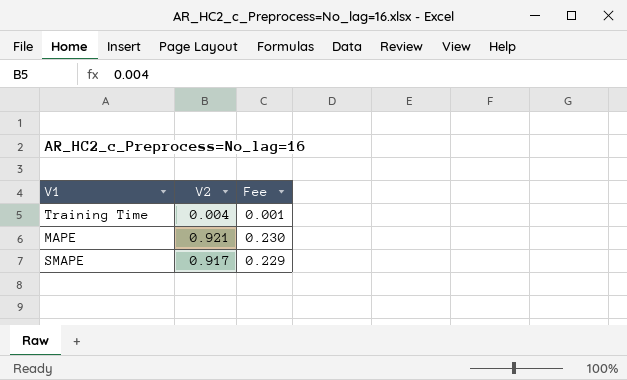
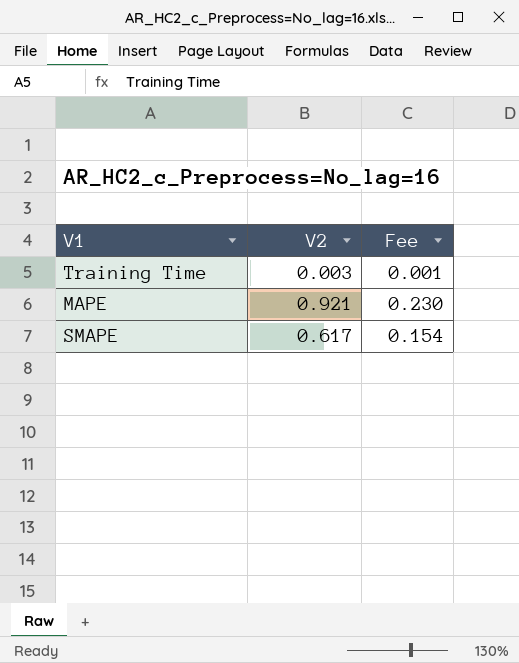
Training Time | V2: 0.004 -> 0.003
SMAPE | V2: 0.917 -> 0.617
SMAPE | Fee: 0.229 -> 0.154

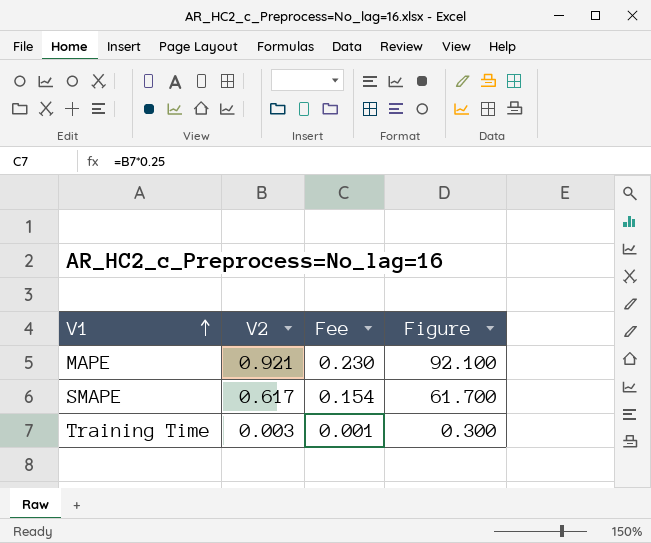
row order: none -> V1 ascending
column Figure | formula: none -> [V2] * 100

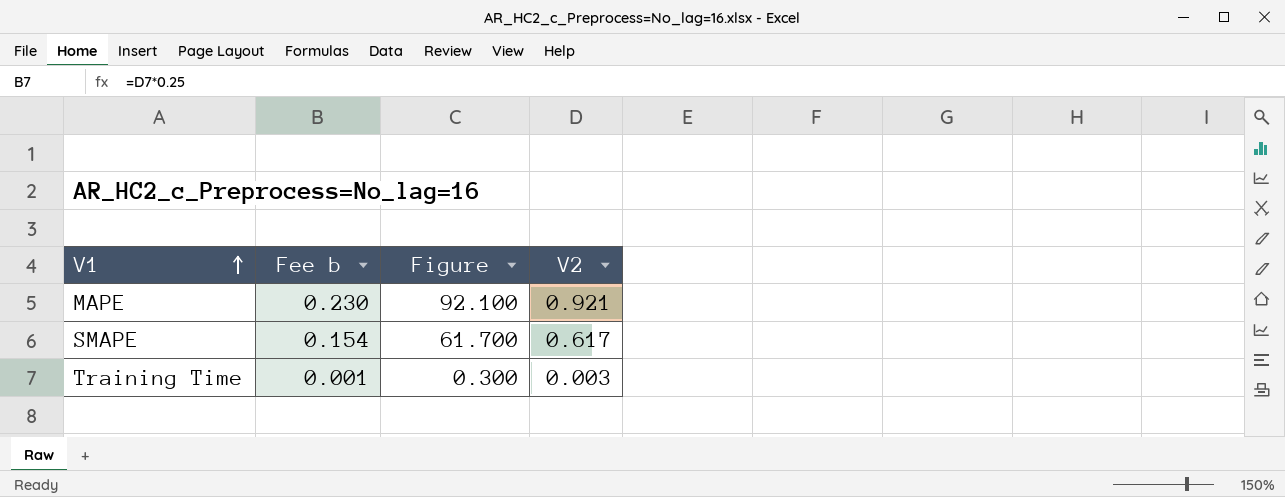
column name: Fee -> Fee b
column V2 | position: 2 -> 4

